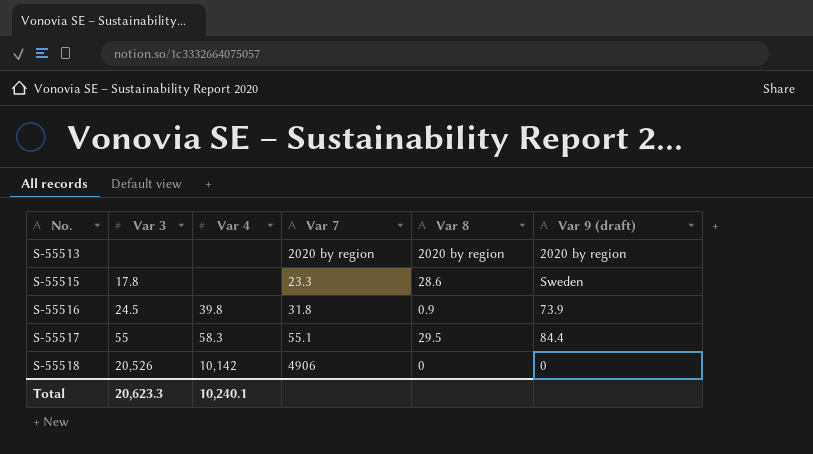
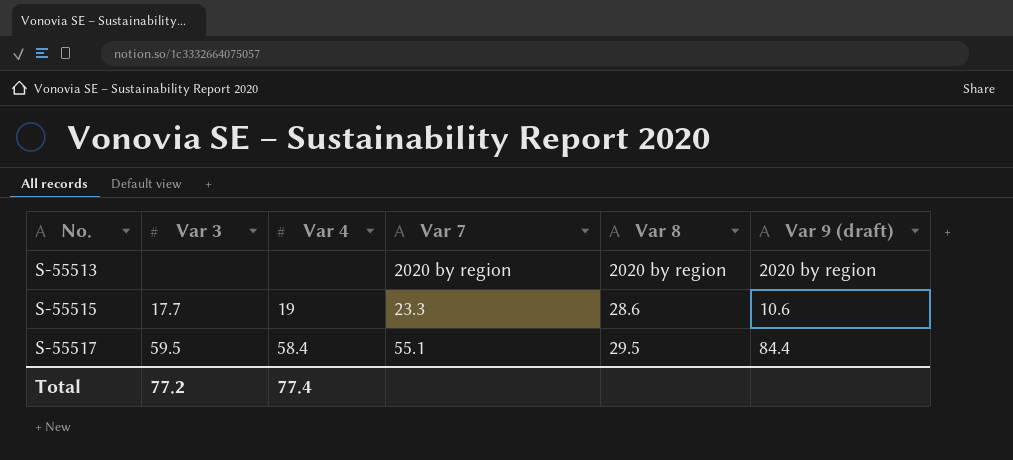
row S-55516: 24.5 | 39.8 | 31.8 | 0.9 | 73.9 -> none
row S-55518: 20,526 | 10,142 | 4906 | 0 | 0 -> none
S-55515 | Var 3: 17.8 -> 17.7
S-55515 | Var 4: none -> 19
S-55515 | Var 9 (draft): Sweden -> 10.6
S-55517 | Var 3: 55 -> 59.5
S-55517 | Var 4: 58.3 -> 58.4
Total | Var 3: 20,623.3 -> 77.2
Total | Var 4: 10,240.1 -> 77.4

